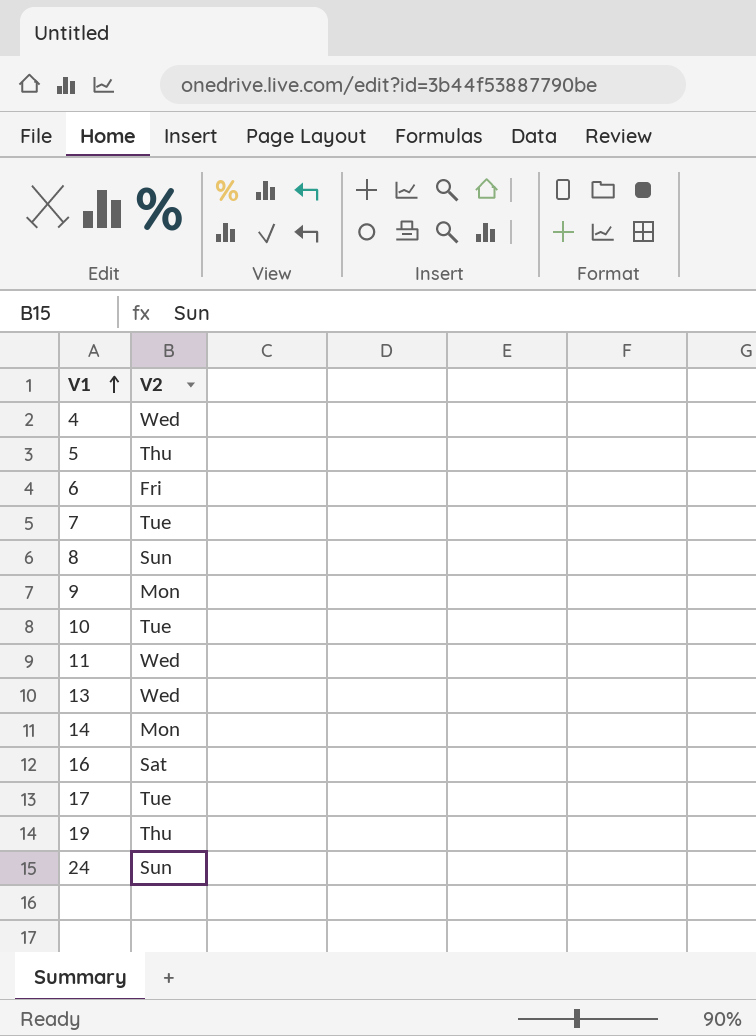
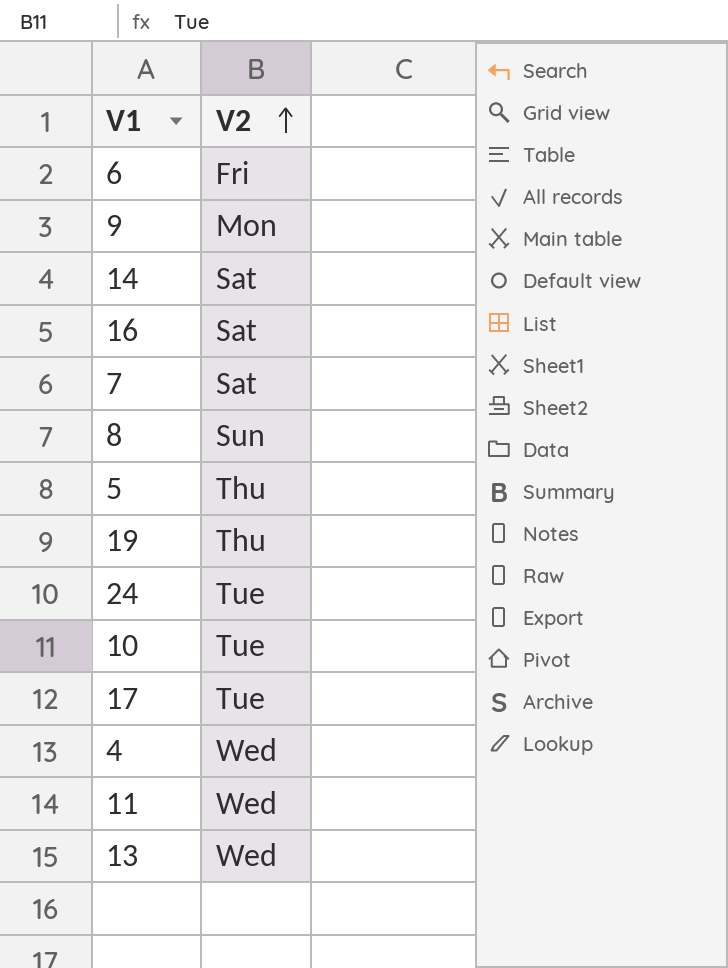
row order: V1 ascending -> V2 ascending
14 | V2: Mon -> Sat
7 | V2: Tue -> Sat
24 | V2: Sun -> Tue

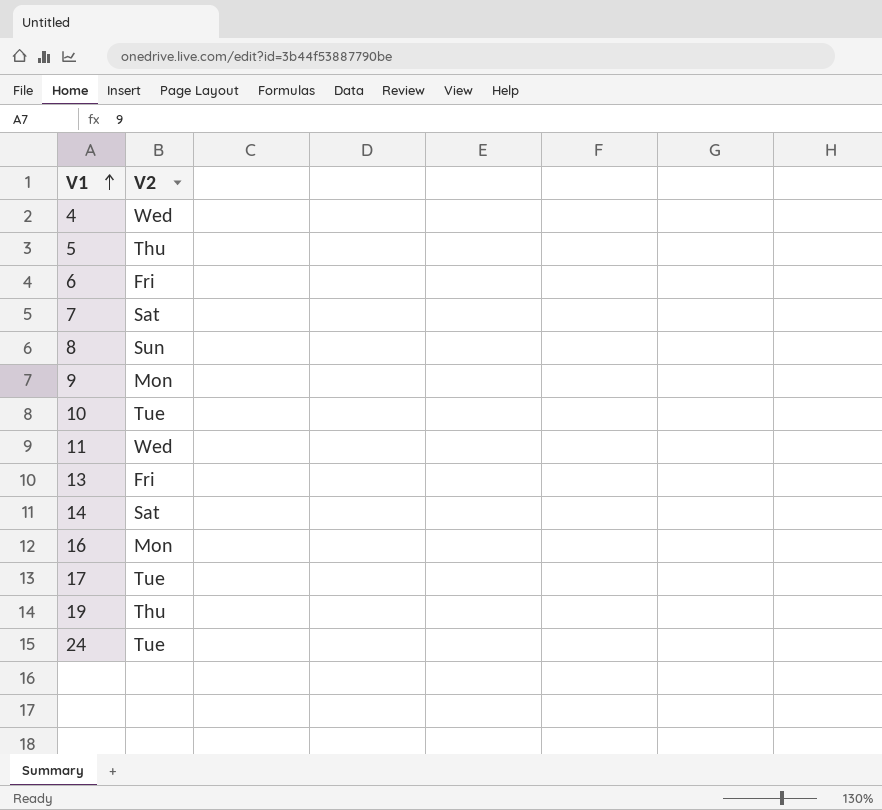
row order: V2 ascending -> V1 ascending
13 | V2: Wed -> Fri
16 | V2: Sat -> Mon

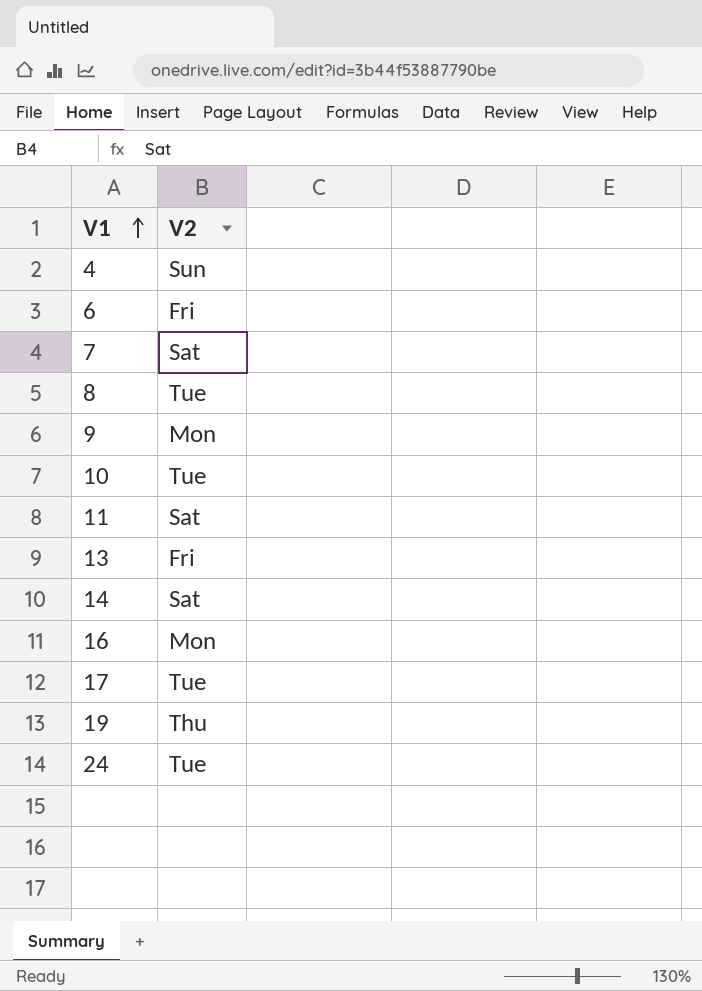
row 5: Thu -> none
4 | V2: Wed -> Sun
8 | V2: Sun -> Tue
11 | V2: Wed -> Sat

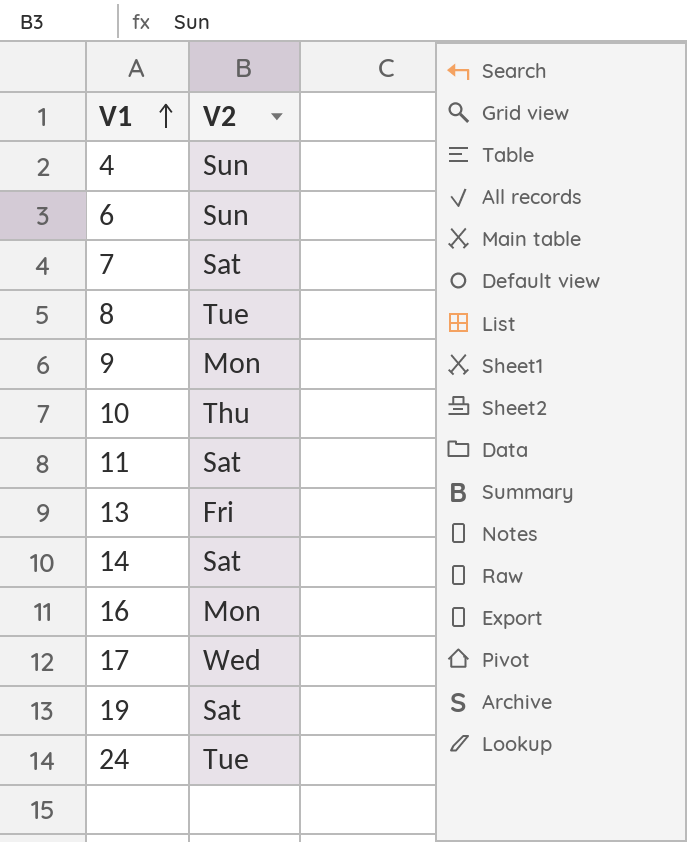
6 | V2: Fri -> Sun
10 | V2: Tue -> Thu
17 | V2: Tue -> Wed
19 | V2: Thu -> Sat

